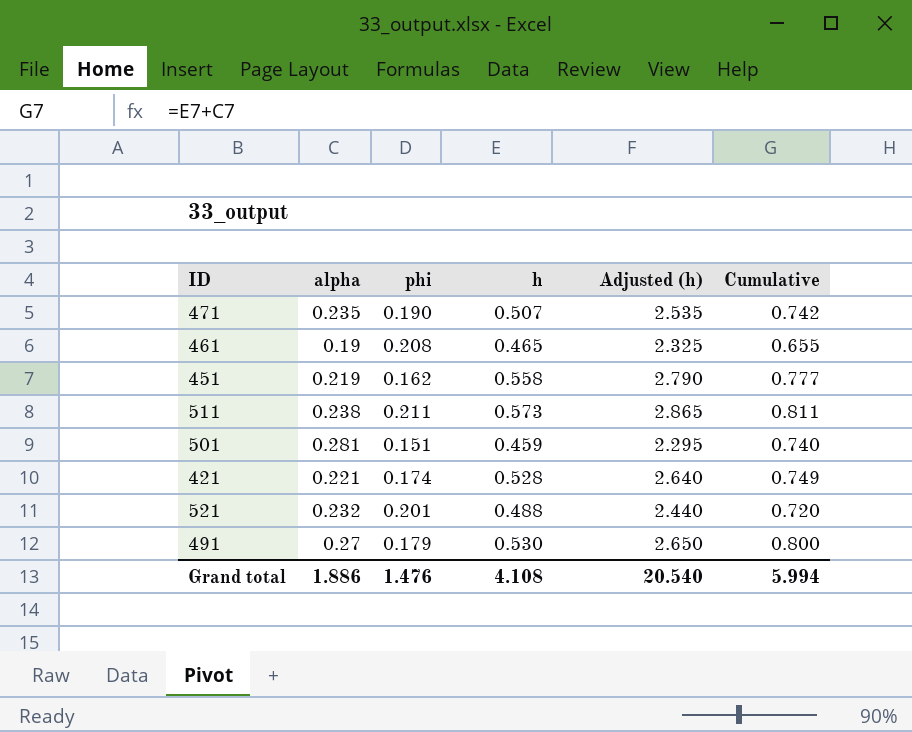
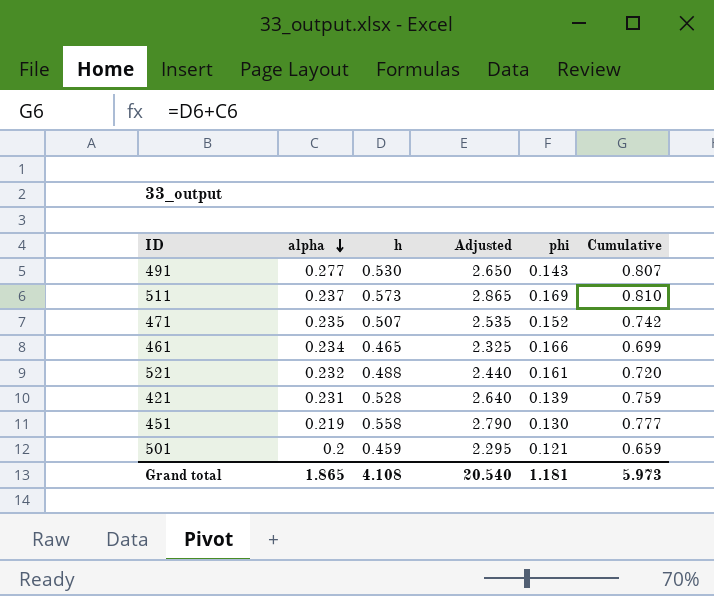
row order: none -> alpha descending
column name: Adjusted (h) -> Adjusted
column phi | position: 3 -> 5
491 | alpha: 0.27 -> 0.277
491 | phi: 0.179 -> 0.143
491 | Cumulative: 0.800 -> 0.807
511 | alpha: 0.238 -> 0.237
511 | phi: 0.211 -> 0.169
511 | Cumulative: 0.811 -> 0.810
471 | phi: 0.190 -> 0.152
461 | alpha: 0.19 -> 0.234
461 | phi: 0.208 -> 0.166
461 | Cumulative: 0.655 -> 0.699
521 | phi: 0.201 -> 0.161
421 | alpha: 0.221 -> 0.231
421 | phi: 0.174 -> 0.139
421 | Cumulative: 0.749 -> 0.759
451 | phi: 0.162 -> 0.130
501 | alpha: 0.281 -> 0.2
501 | phi: 0.151 -> 0.121
501 | Cumulative: 0.740 -> 0.659
Grand total | alpha: 1.886 -> 1.865
Grand total | phi: 1.476 -> 1.181
Grand total | Cumulative: 5.994 -> 5.973

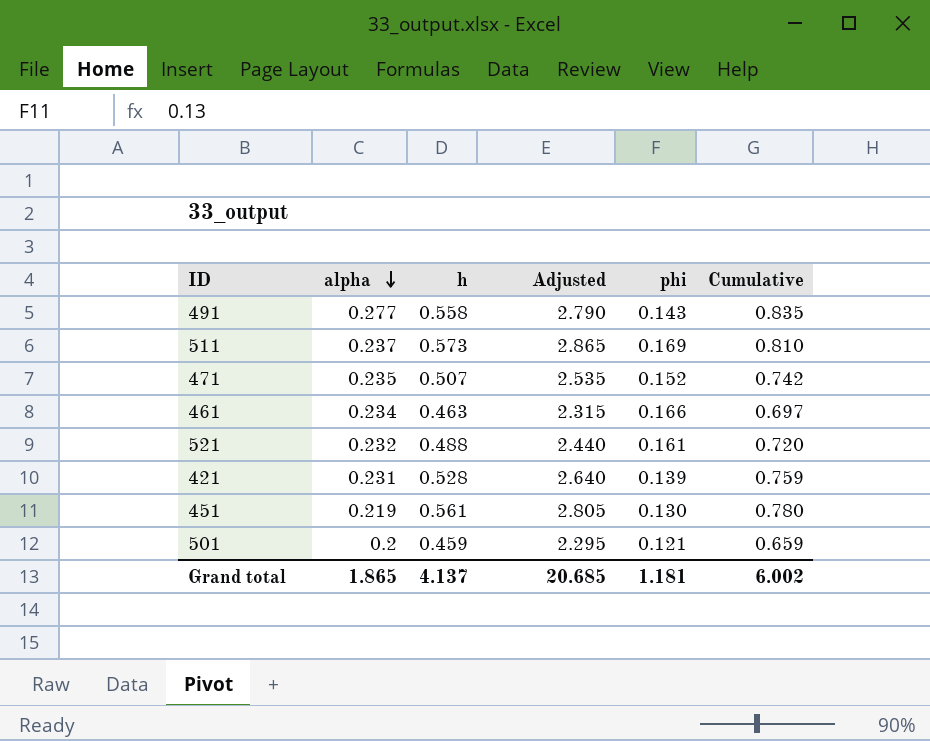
491 | h: 0.530 -> 0.558
491 | Adjusted: 2.650 -> 2.790
491 | Cumulative: 0.807 -> 0.835
461 | h: 0.465 -> 0.463
461 | Adjusted: 2.325 -> 2.315
461 | Cumulative: 0.699 -> 0.697
451 | h: 0.558 -> 0.561
451 | Adjusted: 2.790 -> 2.805
451 | Cumulative: 0.777 -> 0.780
Grand total | h: 4.108 -> 4.137
Grand total | Adjusted: 20.540 -> 20.685
Grand total | Cumulative: 5.973 -> 6.002

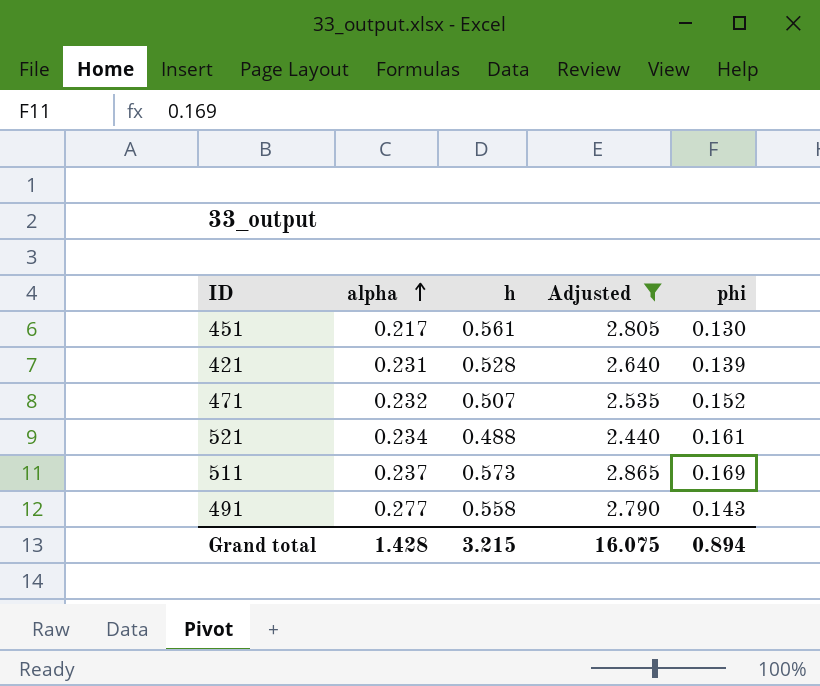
filter: none -> Adjusted >= 2.440
row order: alpha descending -> alpha ascending
column Cumulative | formula: [alpha] + [h] -> none
451 | alpha: 0.219 -> 0.217
471 | alpha: 0.235 -> 0.232
521 | alpha: 0.232 -> 0.234
Grand total | alpha: 1.865 -> 1.428
Grand total | h: 4.137 -> 3.215
Grand total | Adjusted: 20.685 -> 16.075
Grand total | phi: 1.181 -> 0.894

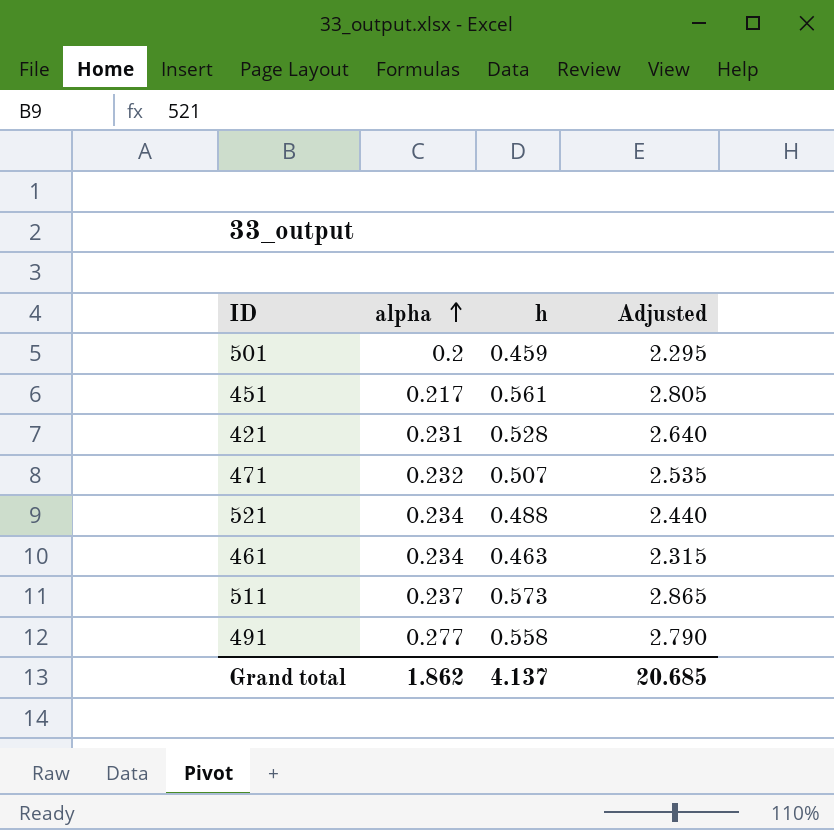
filter: Adjusted >= 2.440 -> none
column phi | position: 5 -> none
Grand total | alpha: 1.428 -> 1.862
Grand total | h: 3.215 -> 4.137
Grand total | Adjusted: 16.075 -> 20.685

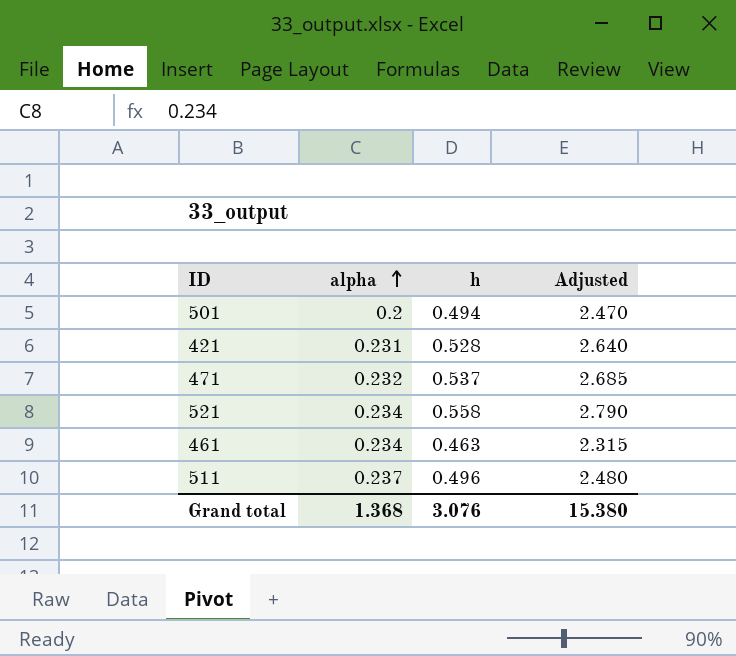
row 451: 0.217 | 0.561 | 2.805 -> none
row 491: 0.277 | 0.558 | 2.790 -> none
501 | h: 0.459 -> 0.494
501 | Adjusted: 2.295 -> 2.470
471 | h: 0.507 -> 0.537
471 | Adjusted: 2.535 -> 2.685
521 | h: 0.488 -> 0.558
521 | Adjusted: 2.440 -> 2.790
511 | h: 0.573 -> 0.496
511 | Adjusted: 2.865 -> 2.480
Grand total | alpha: 1.862 -> 1.368
Grand total | h: 4.137 -> 3.076
Grand total | Adjusted: 20.685 -> 15.380

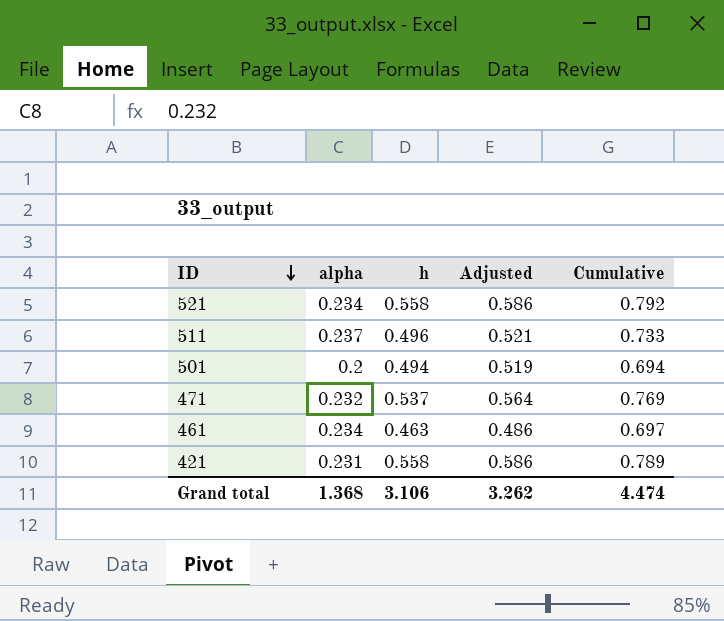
row order: alpha ascending -> ID descending
column Adjusted | formula: [h] * 5 -> [h] * 1.05
column Cumulative | formula: none -> [alpha] + [h]
421 | h: 0.528 -> 0.558
Grand total | h: 3.076 -> 3.106
Grand total | Adjusted: 15.380 -> 3.262

